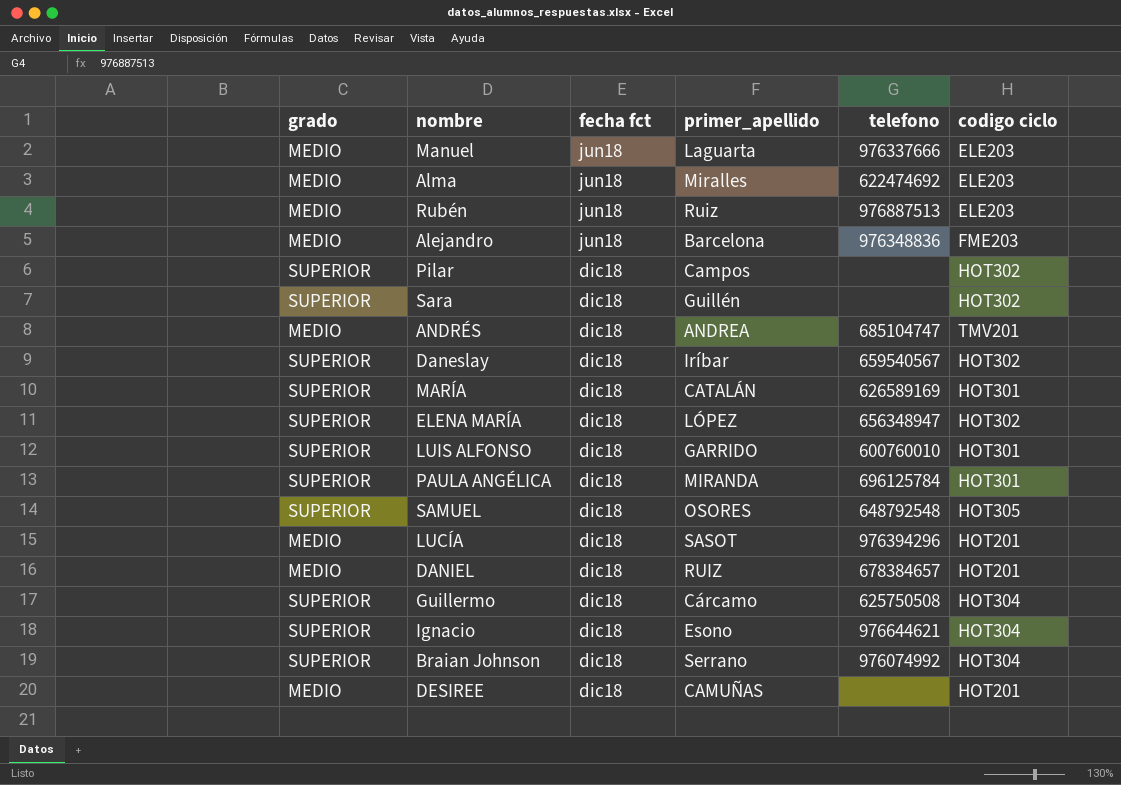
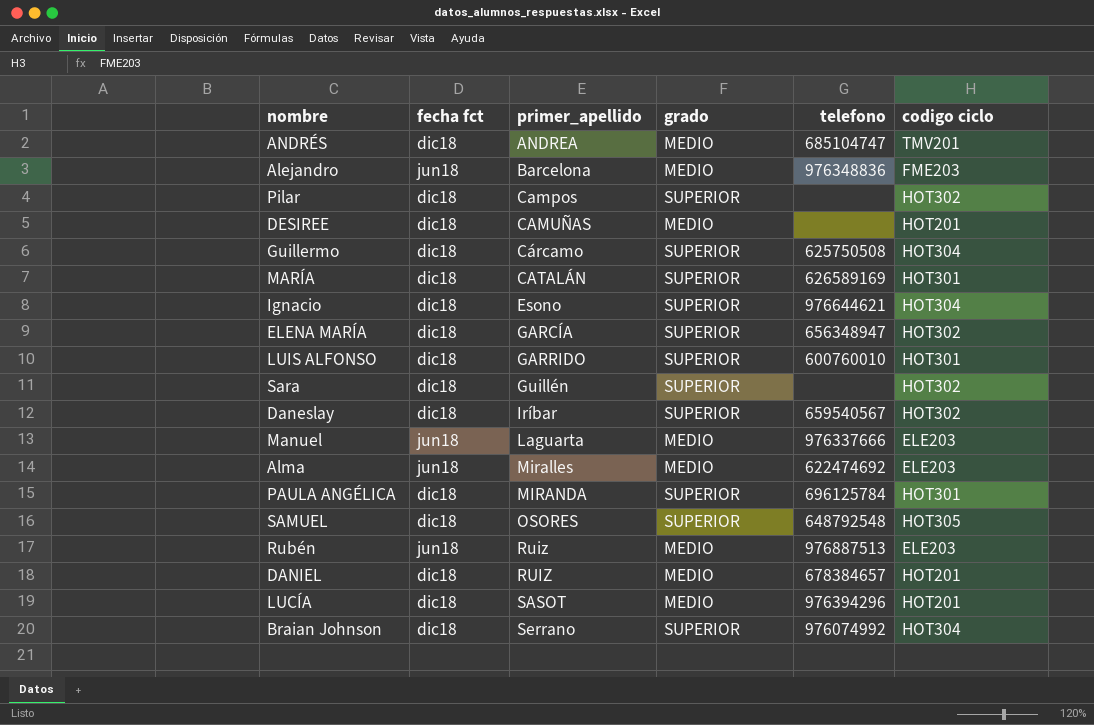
row order: fecha fct ascending -> primer_apellido ascending
column grado | position: 1 -> 4
ELENA MARÍA | primer_apellido: LÓPEZ -> GARCÍA

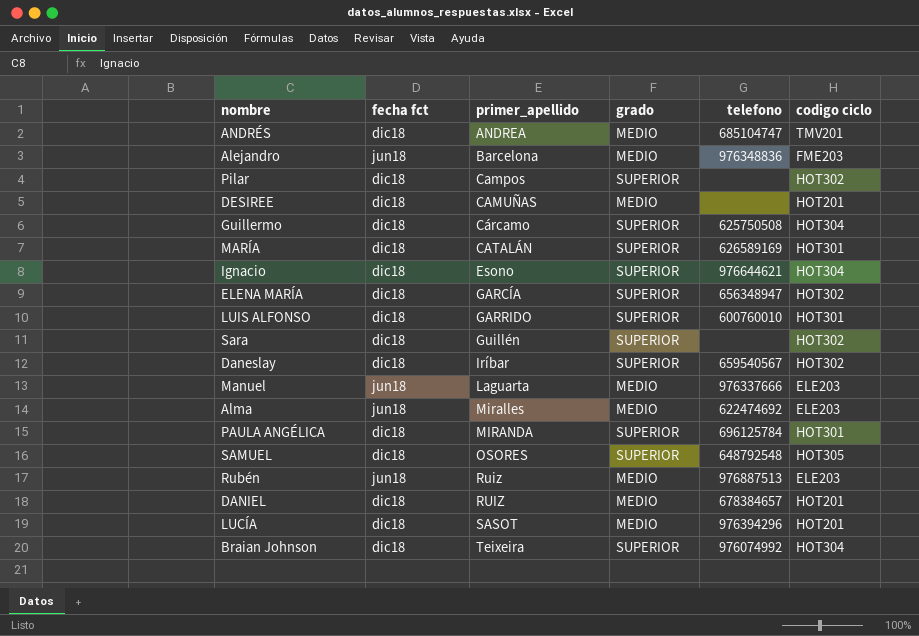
Braian Johnson | primer_apellido: Serrano -> Teixeira

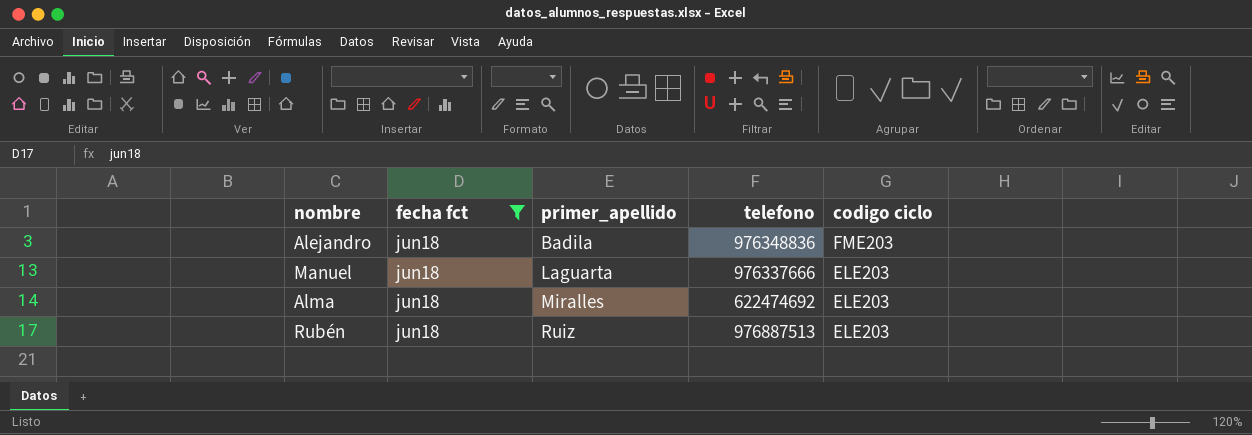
filter: none -> fecha fct = jun18
column grado | position: 4 -> none
Alejandro | primer_apellido: Barcelona -> Badila

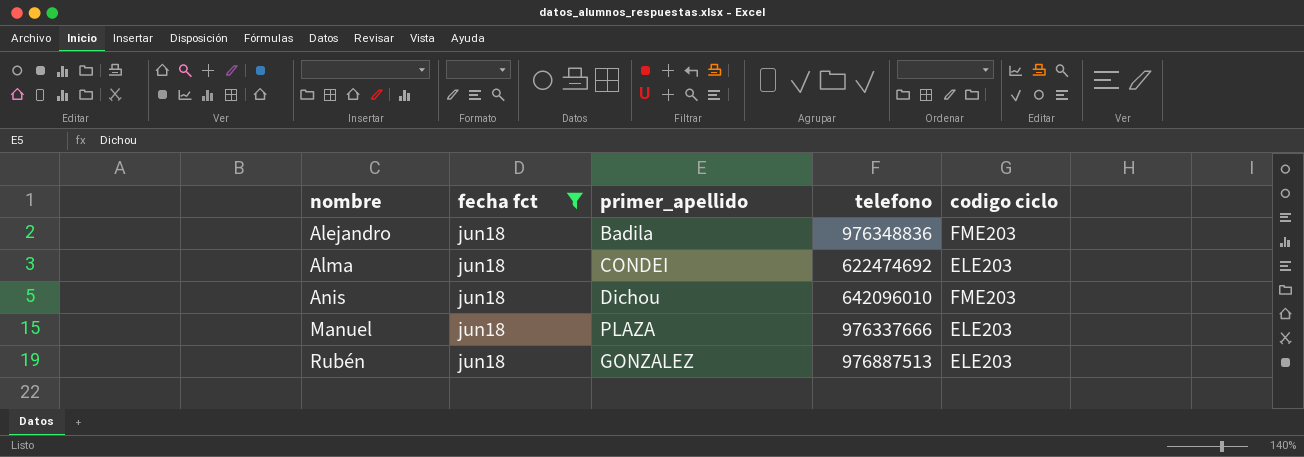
row order: primer_apellido ascending -> nombre ascending
Alma | primer_apellido: Miralles -> CONDEI
row Anis: none -> jun18 | Dichou | 642096010 | FME203
Manuel | primer_apellido: Laguarta -> PLAZA
Rubén | primer_apellido: Ruiz -> GONZALEZ

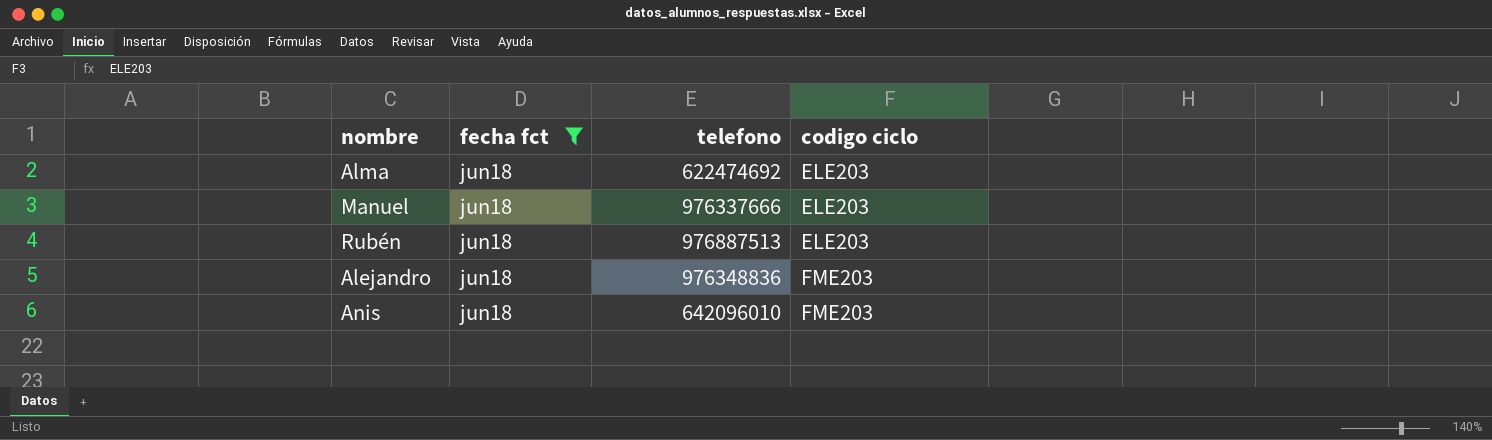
row order: nombre ascending -> codigo ciclo ascending
column primer_apellido | position: 3 -> none

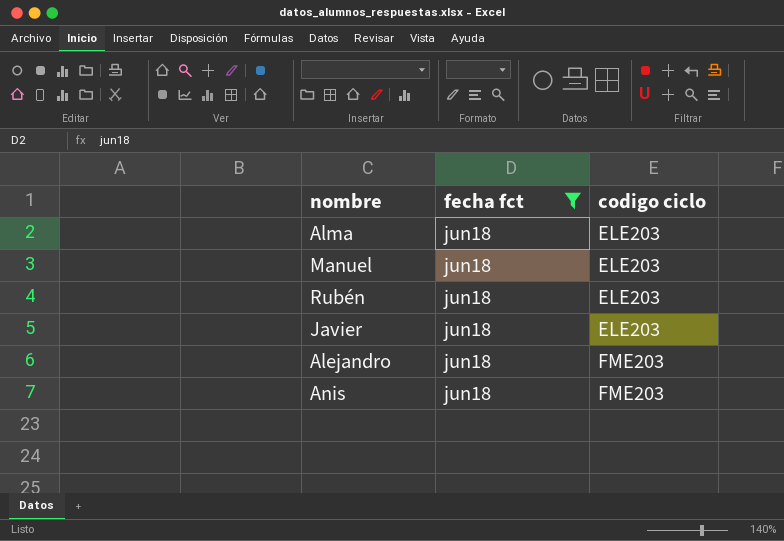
column telefono | position: 3 -> none
row Javier: none -> jun18 | ELE203

